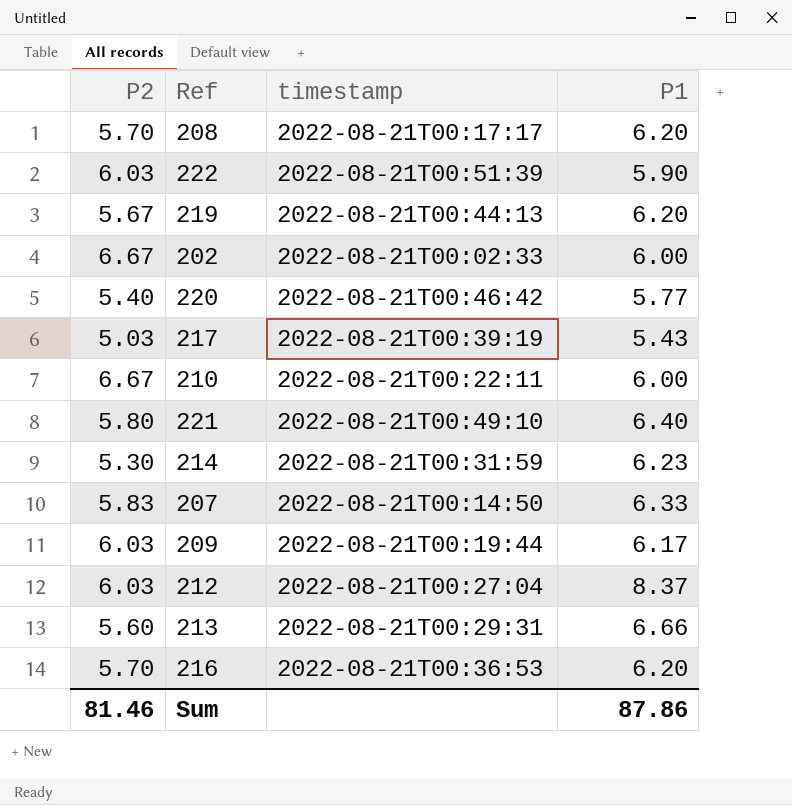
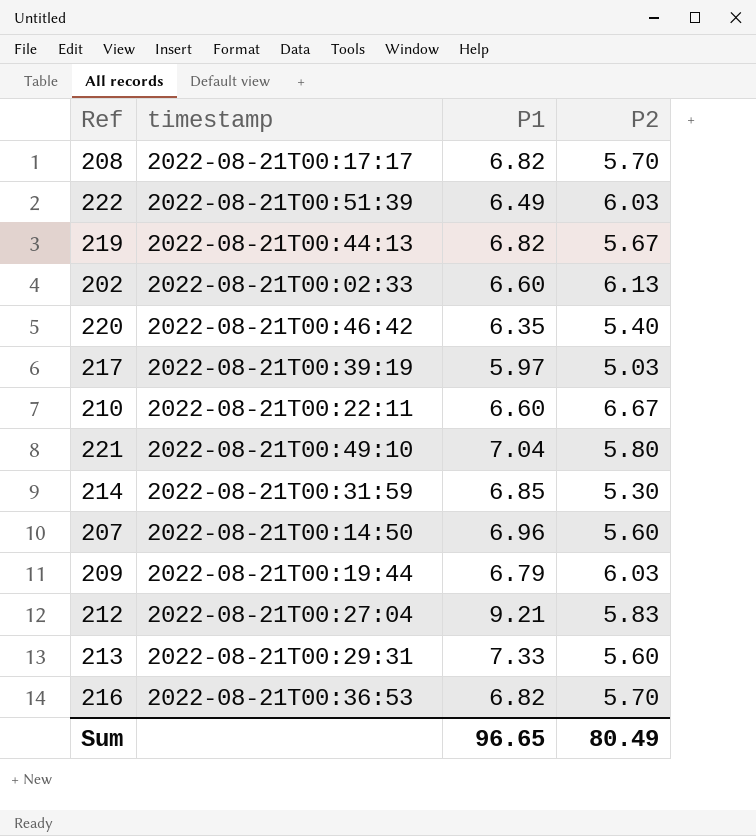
column P2 | position: 1 -> 4
208 | P1: 6.20 -> 6.82
222 | P1: 5.90 -> 6.49
219 | P1: 6.20 -> 6.82
202 | P1: 6.00 -> 6.60
202 | P2: 6.67 -> 6.13
220 | P1: 5.77 -> 6.35
217 | P1: 5.43 -> 5.97
210 | P1: 6.00 -> 6.60
221 | P1: 6.40 -> 7.04
214 | P1: 6.23 -> 6.85
207 | P1: 6.33 -> 6.96
207 | P2: 5.83 -> 5.60
209 | P1: 6.17 -> 6.79
212 | P1: 8.37 -> 9.21
212 | P2: 6.03 -> 5.83
213 | P1: 6.66 -> 7.33
216 | P1: 6.20 -> 6.82
Sum | P1: 87.86 -> 96.65
Sum | P2: 81.46 -> 80.49

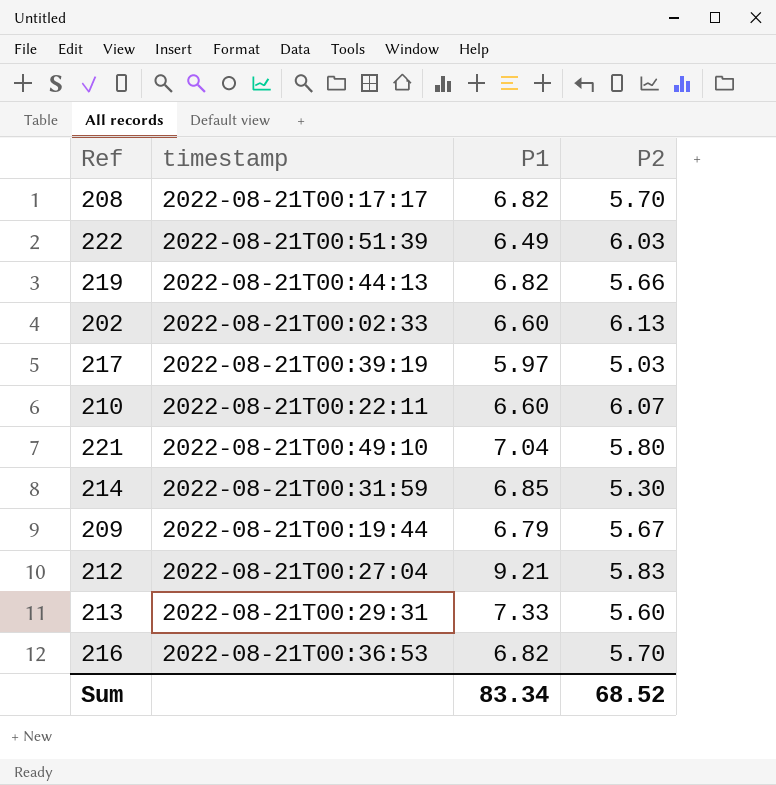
row 220: 2022-08-21T00:46:42 | 6.35 | 5.40 -> none
row 207: 2022-08-21T00:14:50 | 6.96 | 5.60 -> none
219 | P2: 5.67 -> 5.66
210 | P2: 6.67 -> 6.07
209 | P2: 6.03 -> 5.67
Sum | P1: 96.65 -> 83.34
Sum | P2: 80.49 -> 68.52

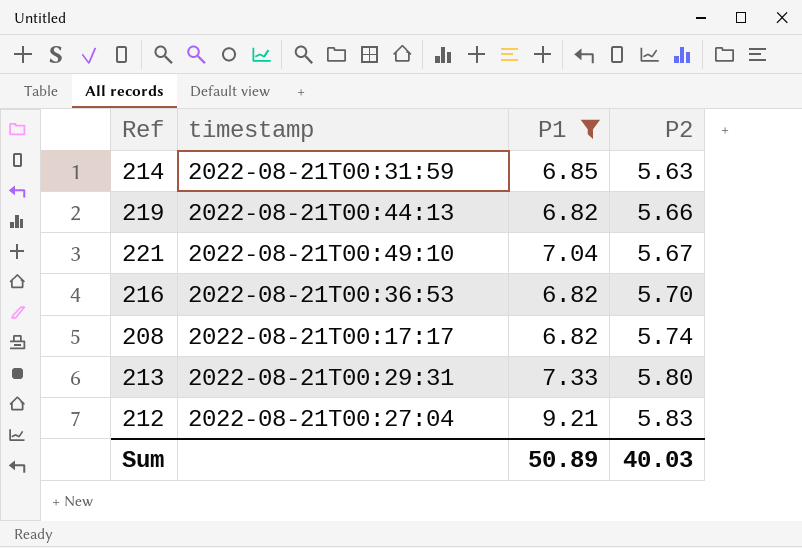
filter: none -> P1 >= 6.82
row order: none -> P2 ascending
214 | P2: 5.30 -> 5.63
221 | P2: 5.80 -> 5.67
208 | P2: 5.70 -> 5.74
213 | P2: 5.60 -> 5.80
Sum | P1: 83.34 -> 50.89
Sum | P2: 68.52 -> 40.03

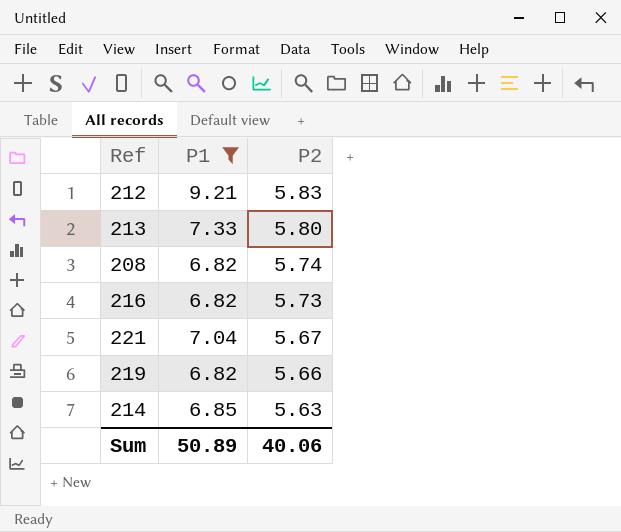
row order: P2 ascending -> P2 descending
column timestamp | position: 2 -> none
216 | P2: 5.70 -> 5.73
Sum | P2: 40.03 -> 40.06

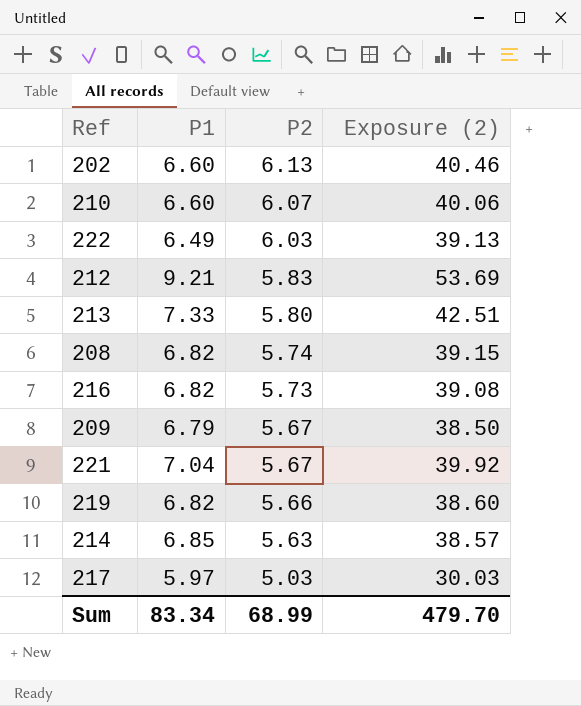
filter: P1 >= 6.82 -> none
column Exposure (2) | formula: none -> [P1] * [P2]
Sum | P1: 50.89 -> 83.34
Sum | P2: 40.06 -> 68.99

